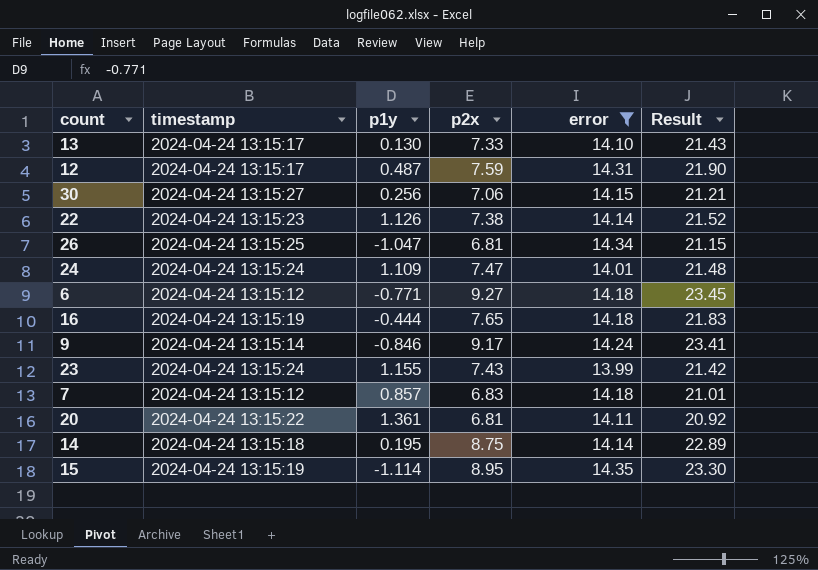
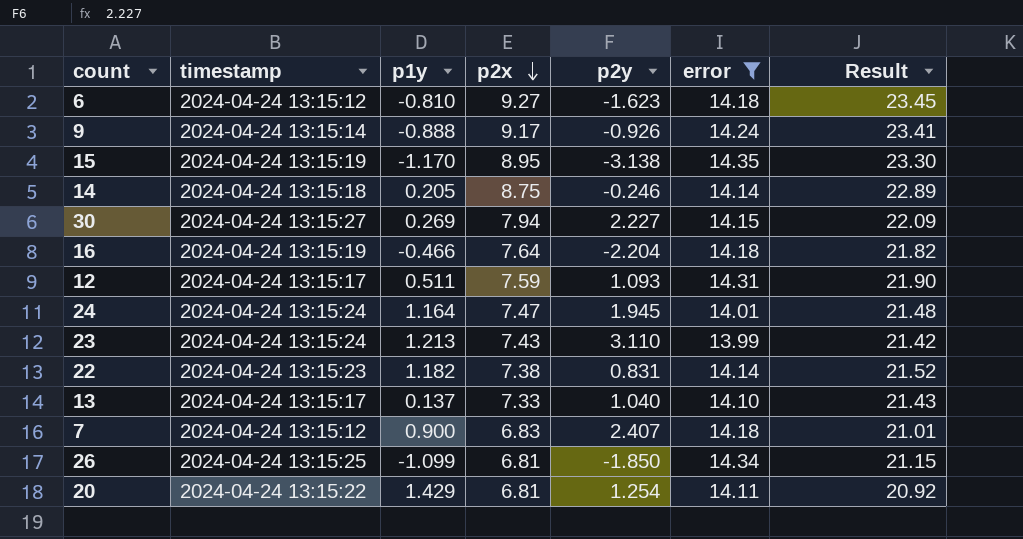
row order: none -> p2x descending
column p2y | position: none -> 5
6 | p1y: -0.771 -> -0.810
9 | p1y: -0.846 -> -0.888
15 | p1y: -1.114 -> -1.170
14 | p1y: 0.195 -> 0.205
30 | p1y: 0.256 -> 0.269
30 | p2x: 7.06 -> 7.94
30 | Result: 21.21 -> 22.09
16 | p1y: -0.444 -> -0.466
16 | p2x: 7.65 -> 7.64
16 | Result: 21.83 -> 21.82
12 | p1y: 0.487 -> 0.511
24 | p1y: 1.109 -> 1.164
23 | p1y: 1.155 -> 1.213
22 | p1y: 1.126 -> 1.182
13 | p1y: 0.130 -> 0.137
7 | p1y: 0.857 -> 0.900
26 | p1y: -1.047 -> -1.099
20 | p1y: 1.361 -> 1.429

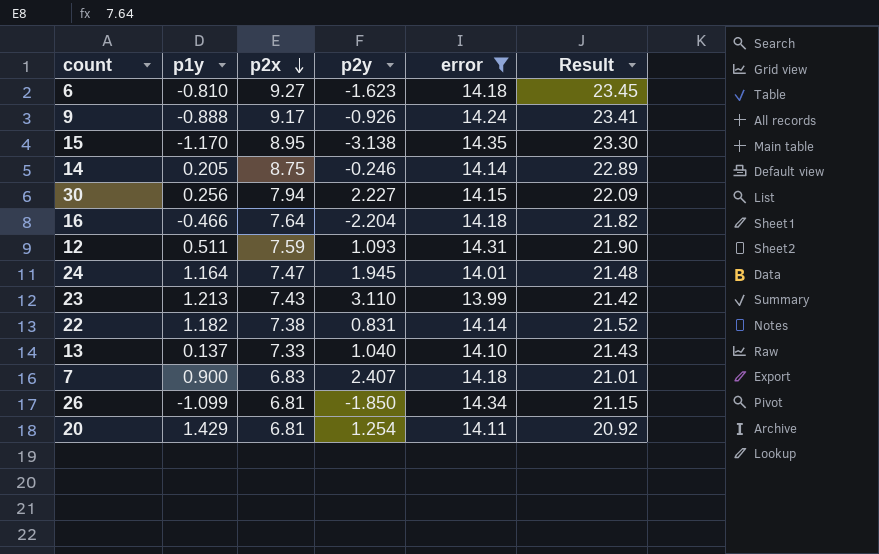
column timestamp | position: 2 -> none
30 | p1y: 0.269 -> 0.256

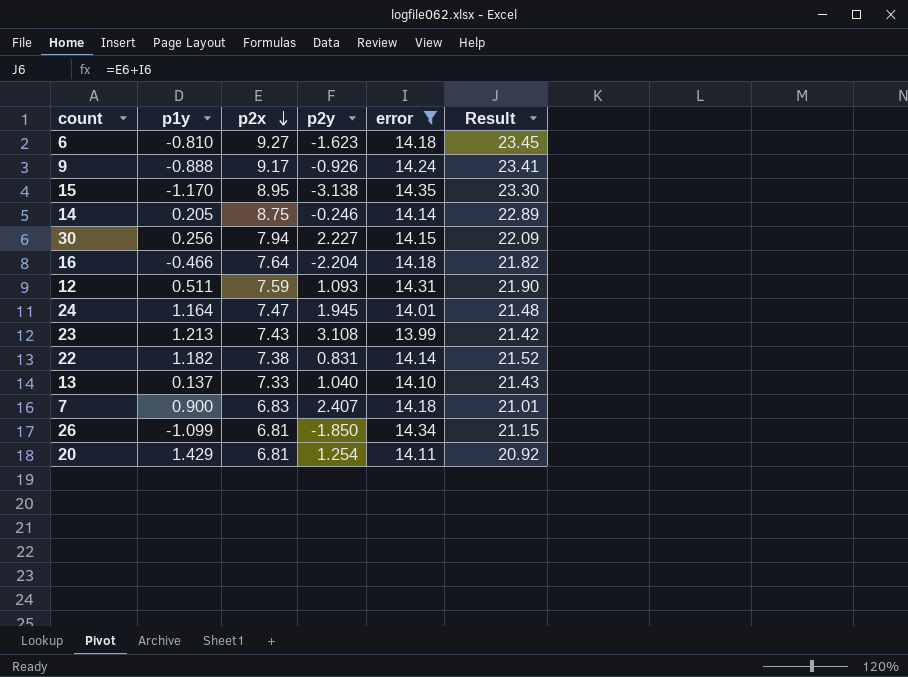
23 | p2y: 3.110 -> 3.108

